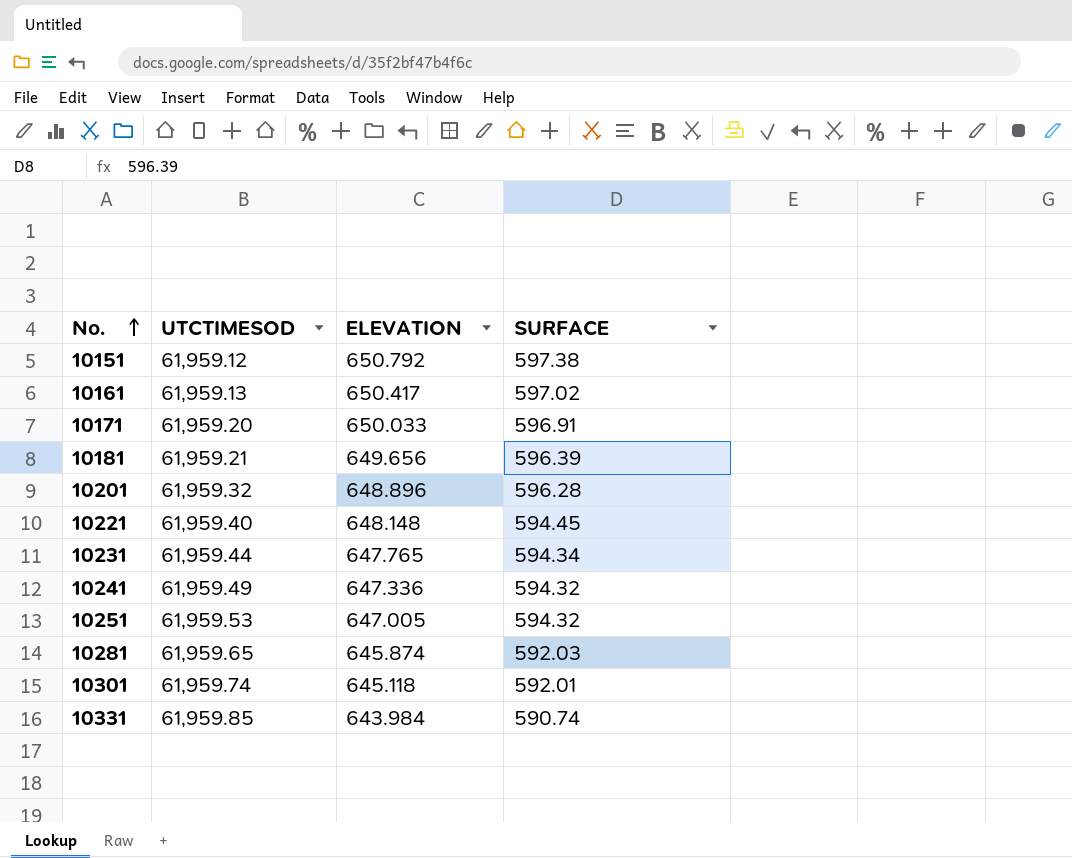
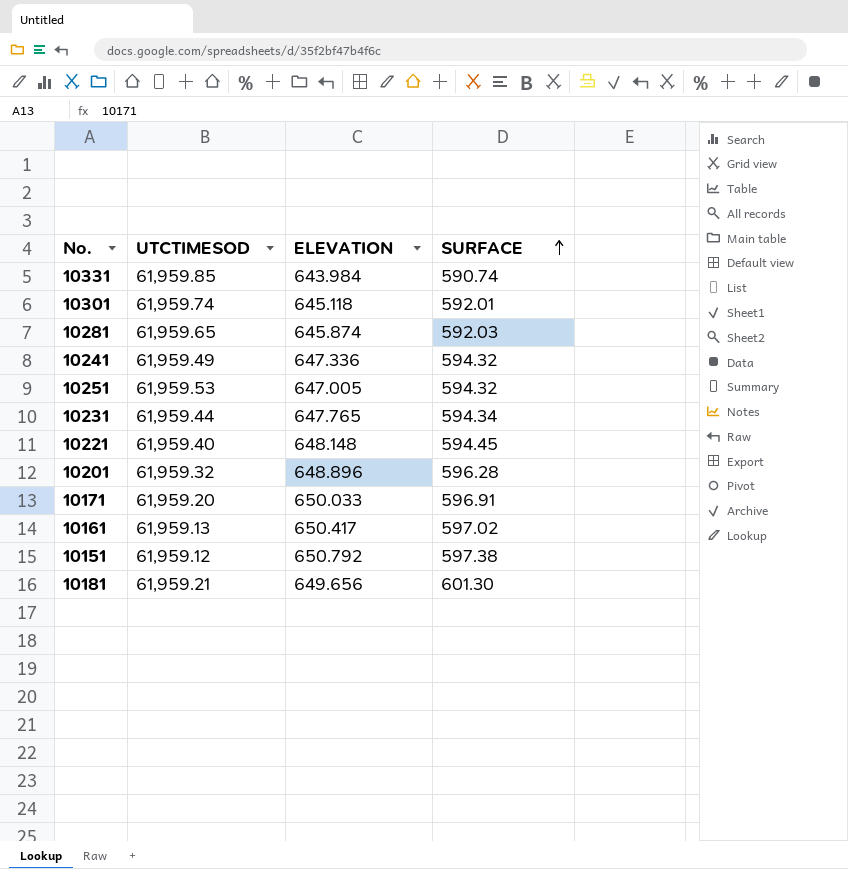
row order: No. ascending -> SURFACE ascending
10181 | SURFACE: 596.39 -> 601.30

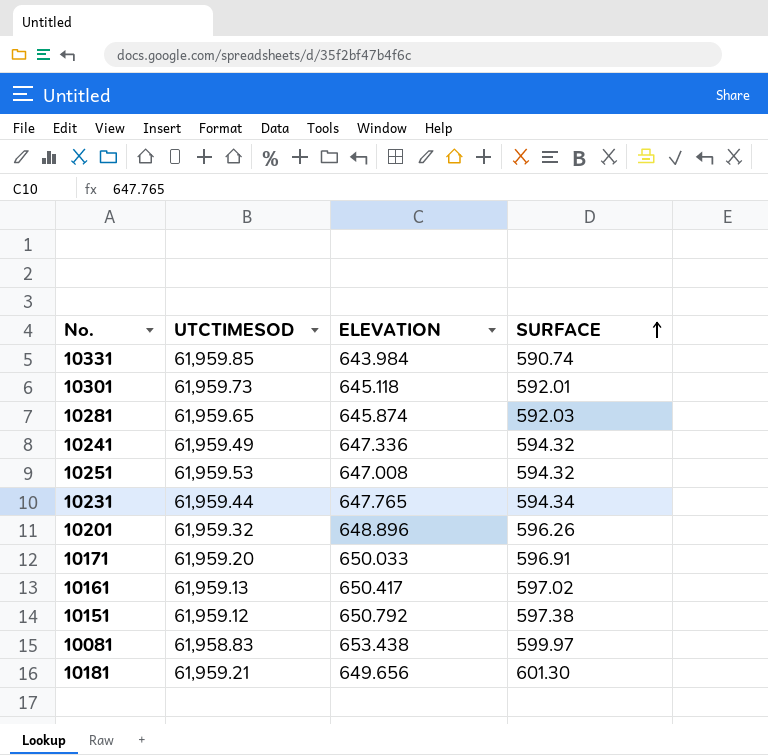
row 10221: 61,959.40 | 648.148 | 594.45 -> none
10301 | UTCTIMESOD: 61,959.74 -> 61,959.73
10251 | ELEVATION: 647.005 -> 647.008
10201 | SURFACE: 596.28 -> 596.26
row 10081: none -> 61,958.83 | 653.438 | 599.97

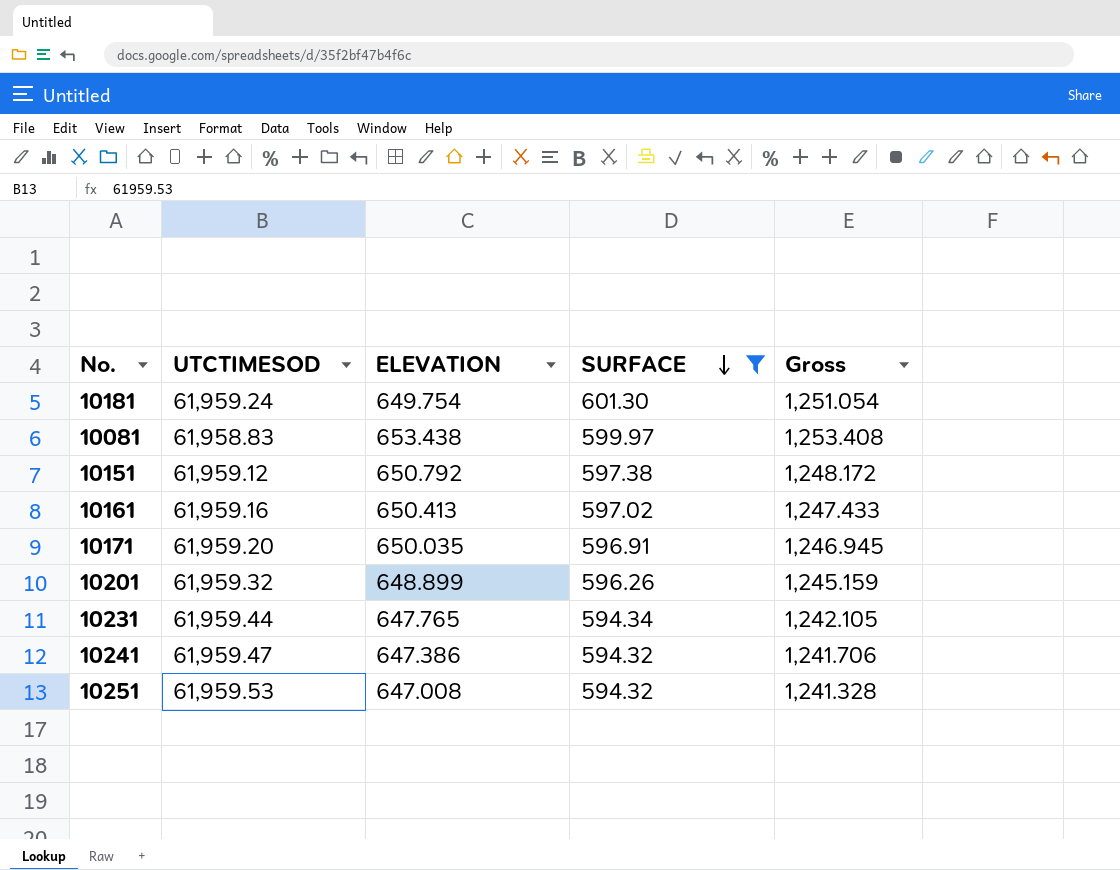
filter: none -> SURFACE >= 594.32
row order: SURFACE ascending -> SURFACE descending
column Gross | formula: none -> [ELEVATION] + [SURFACE]
10181 | UTCTIMESOD: 61,959.21 -> 61,959.24
10181 | ELEVATION: 649.656 -> 649.754
10161 | UTCTIMESOD: 61,959.13 -> 61,959.16
10161 | ELEVATION: 650.417 -> 650.413
10171 | ELEVATION: 650.033 -> 650.035
10201 | ELEVATION: 648.896 -> 648.899
10241 | UTCTIMESOD: 61,959.49 -> 61,959.47
10241 | ELEVATION: 647.336 -> 647.386

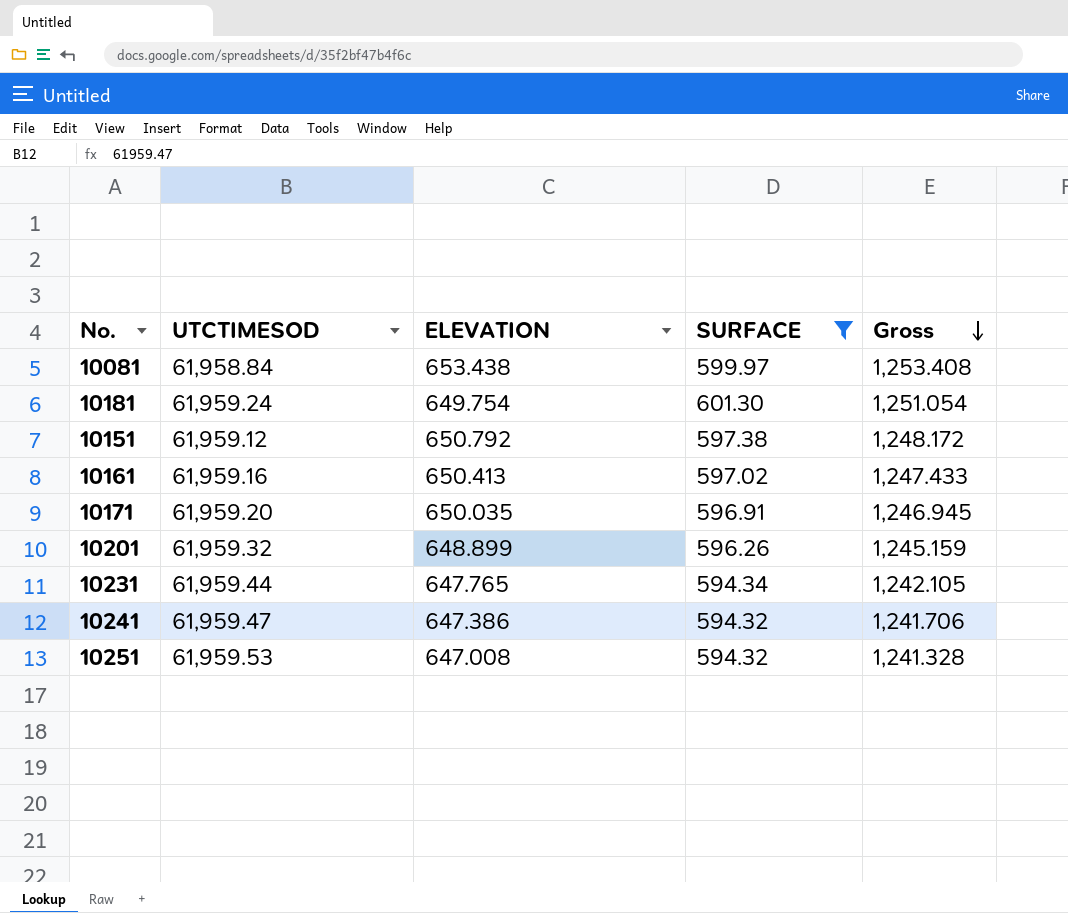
row order: SURFACE descending -> Gross descending
10081 | UTCTIMESOD: 61,958.83 -> 61,958.84

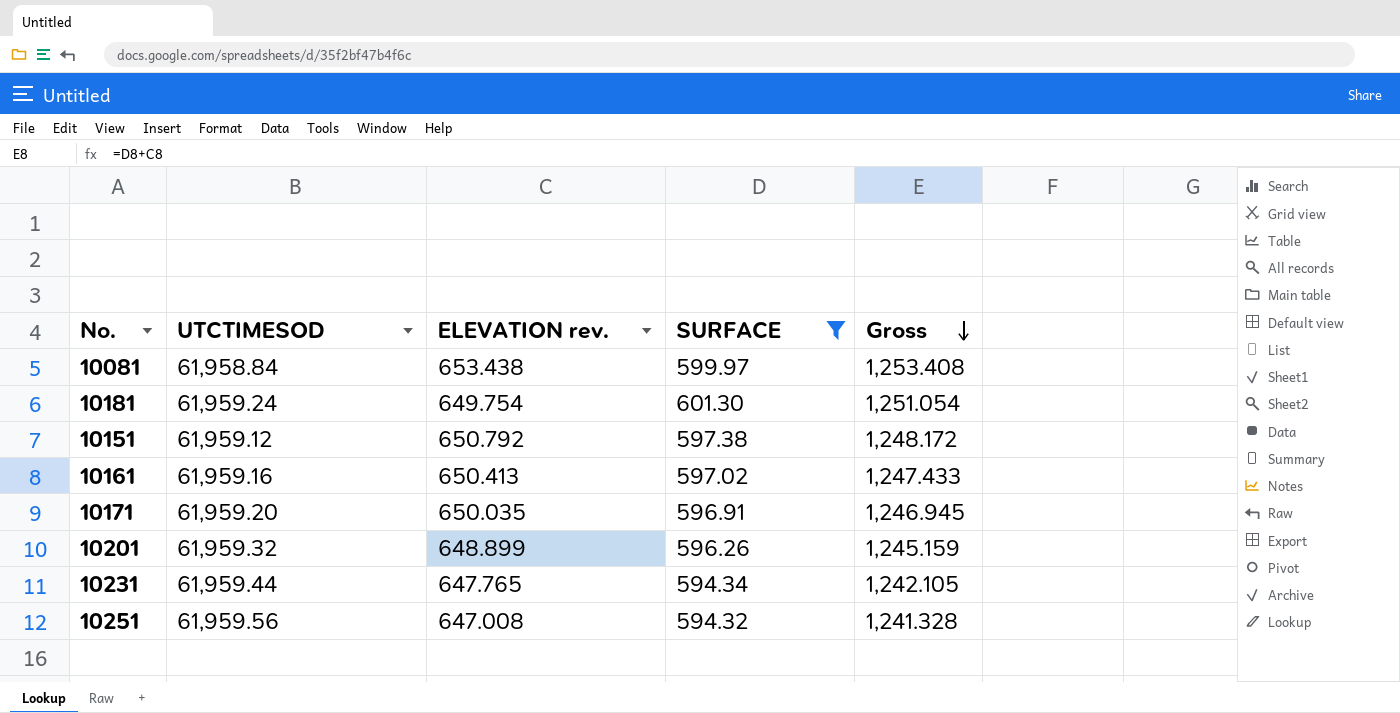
column name: ELEVATION -> ELEVATION rev.
row 10241: 61,959.47 | 647.386 | 594.32 | 1,241.706 -> none
10251 | UTCTIMESOD: 61,959.53 -> 61,959.56

